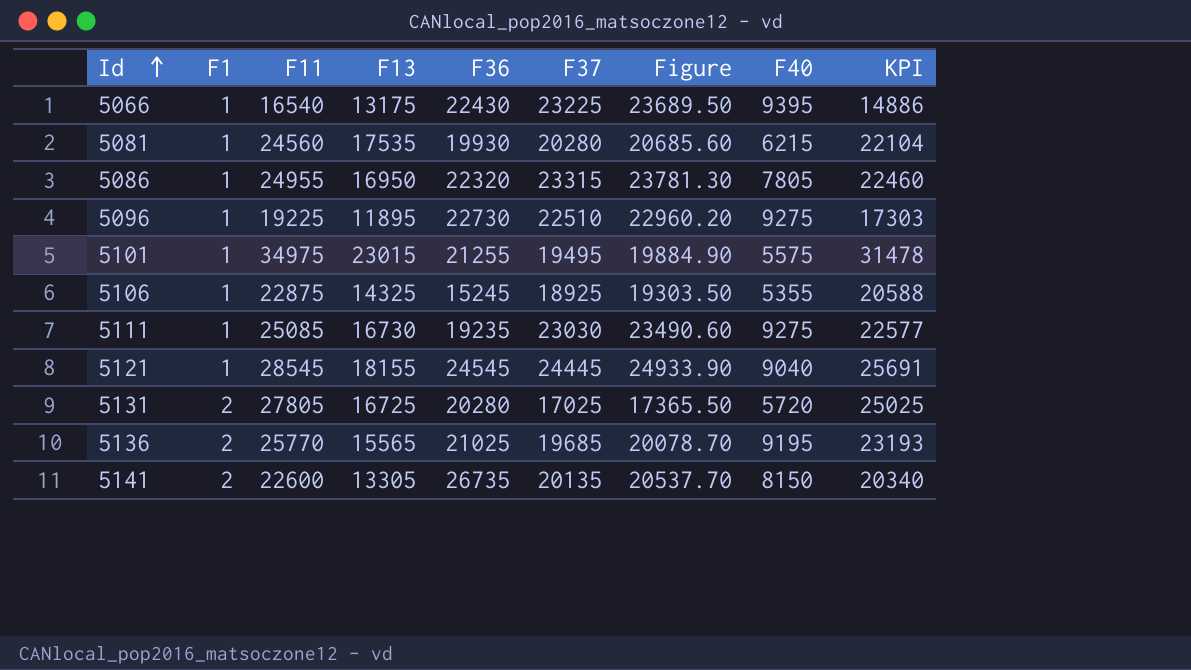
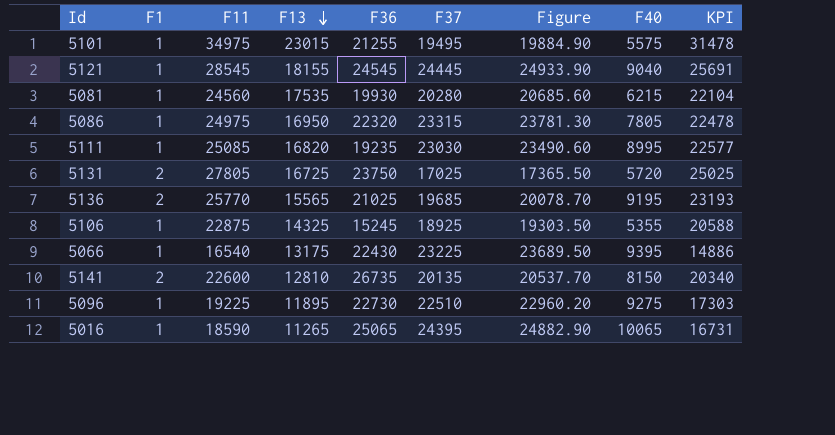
row order: Id ascending -> F13 descending
5086 | F11: 24955 -> 24975
5086 | KPI: 22460 -> 22478
5111 | F13: 16730 -> 16820
5111 | F40: 9275 -> 8995
5131 | F36: 20280 -> 23750
5141 | F13: 13305 -> 12810
row 5016: none -> 1 | 18590 | 11265 | 25065 | 24395 | 24882.90 | 10065 | 16731

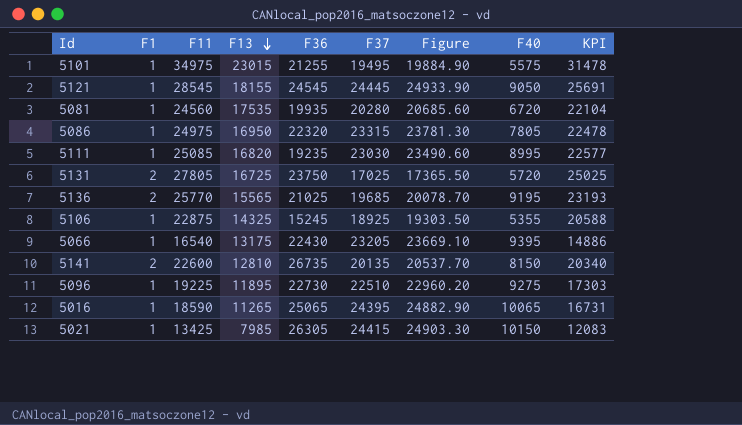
5121 | F40: 9040 -> 9050
5081 | F36: 19930 -> 19935
5081 | F40: 6215 -> 6720
5066 | F37: 23225 -> 23205
5066 | Figure: 23689.50 -> 23669.10
row 5021: none -> 1 | 13425 | 7985 | 26305 | 24415 | 24903.30 | 10150 | 12083

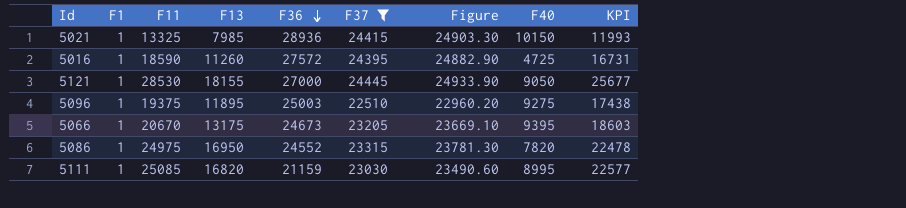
filter: none -> F37 >= 22510
row order: F13 descending -> F36 descending
5021 | F11: 13425 -> 13325
5021 | F36: 26305 -> 28936
5021 | KPI: 12083 -> 11993
5016 | F13: 11265 -> 11260
5016 | F36: 25065 -> 27572
5016 | F40: 10065 -> 4725
5121 | F11: 28545 -> 28530
5121 | F36: 24545 -> 27000
5121 | KPI: 25691 -> 25677
5096 | F11: 19225 -> 19375
5096 | F36: 22730 -> 25003
5096 | KPI: 17303 -> 17438
5066 | F11: 16540 -> 20670
5066 | F36: 22430 -> 24673
5066 | KPI: 14886 -> 18603
5086 | F36: 22320 -> 24552
5086 | F40: 7805 -> 7820
5111 | F36: 19235 -> 21159

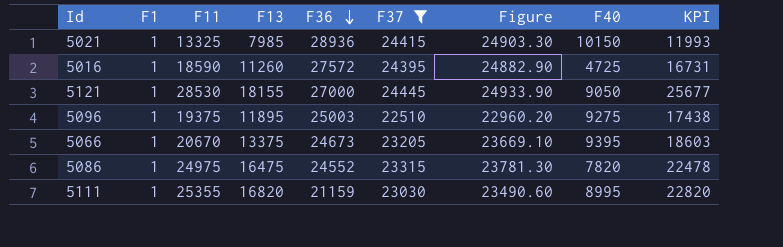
5066 | F13: 13175 -> 13375
5086 | F13: 16950 -> 16475
5111 | F11: 25085 -> 25355
5111 | KPI: 22577 -> 22820

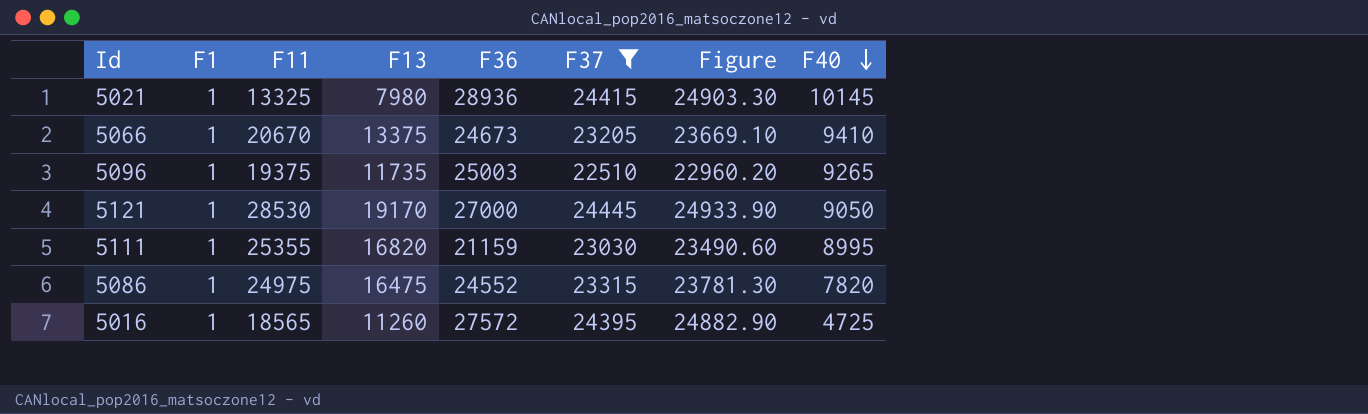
row order: F36 descending -> F40 descending
column KPI | formula: [F11] * 0.9 -> none
5021 | F13: 7985 -> 7980
5021 | F40: 10150 -> 10145
5066 | F40: 9395 -> 9410
5096 | F13: 11895 -> 11735
5096 | F40: 9275 -> 9265
5121 | F13: 18155 -> 19170
5016 | F11: 18590 -> 18565

